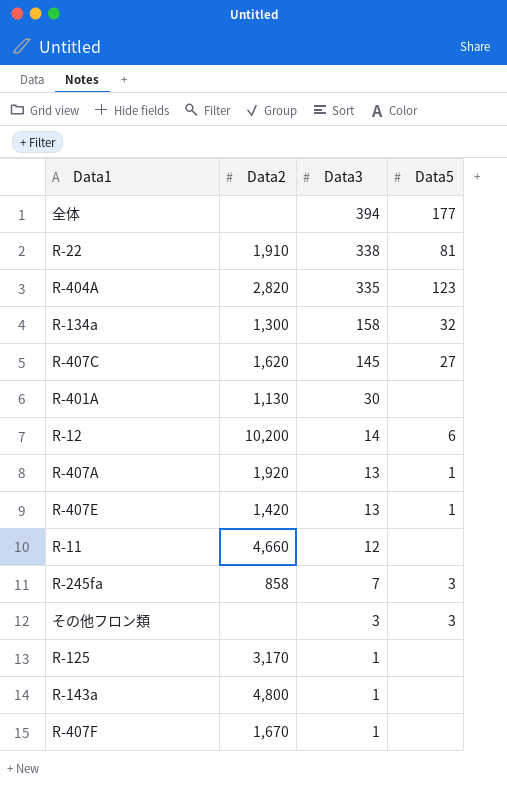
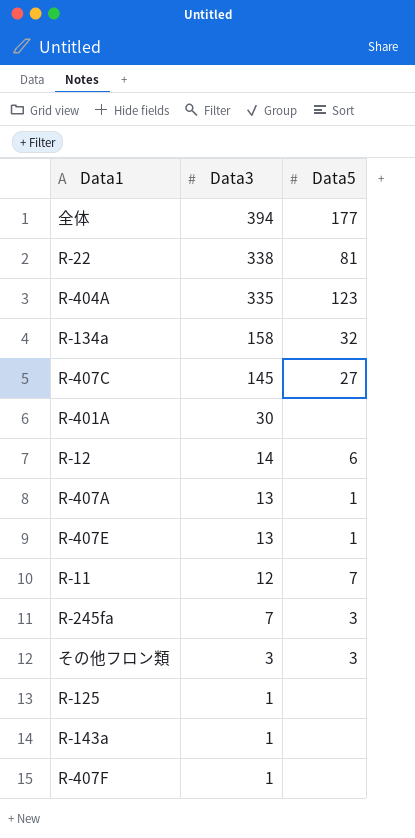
column Data2 | position: 2 -> none
R-11 | Data5: none -> 7

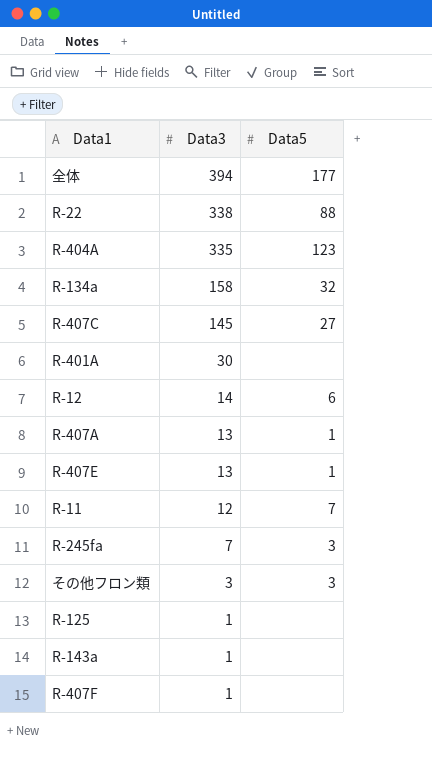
R-22 | Data5: 81 -> 88

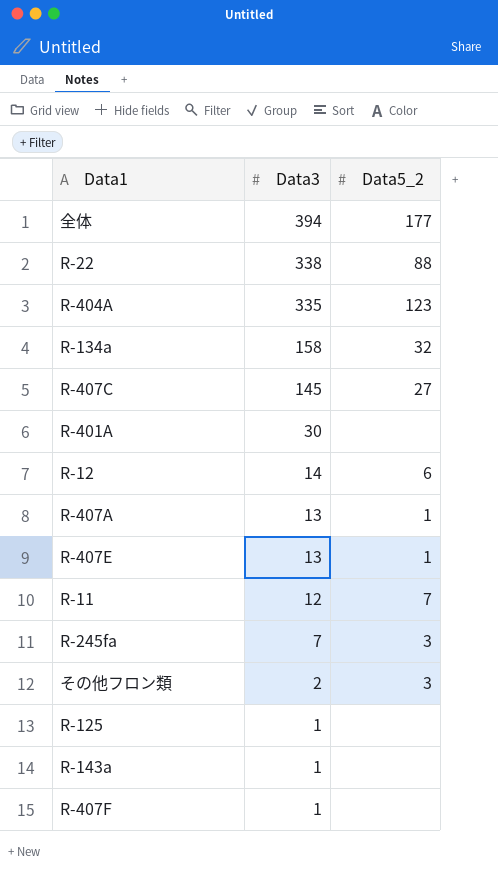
column name: Data5 -> Data5_2
その他フロン類 | Data3: 3 -> 2

